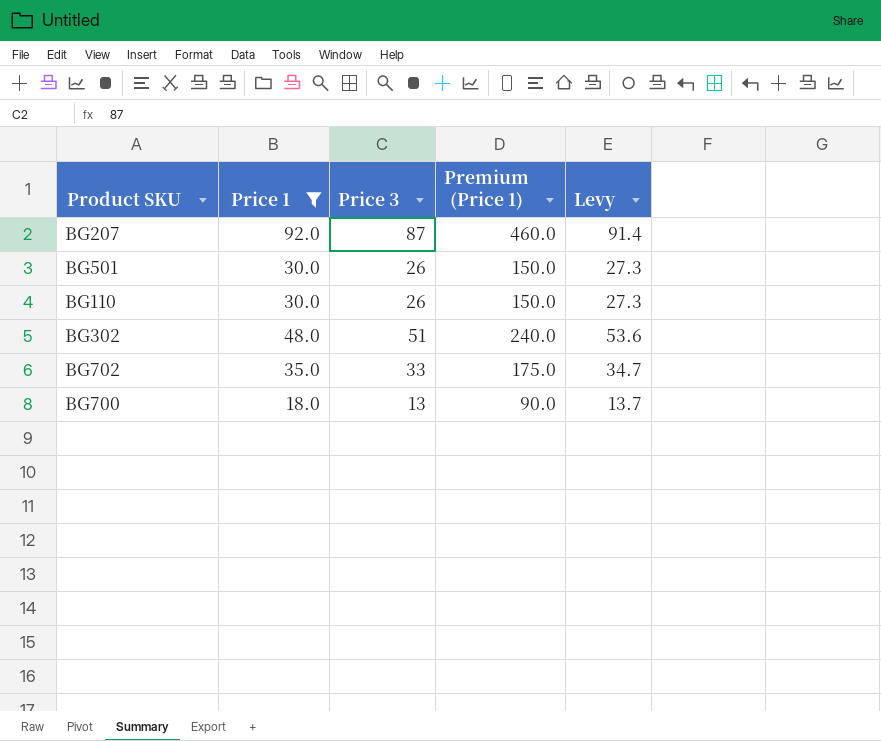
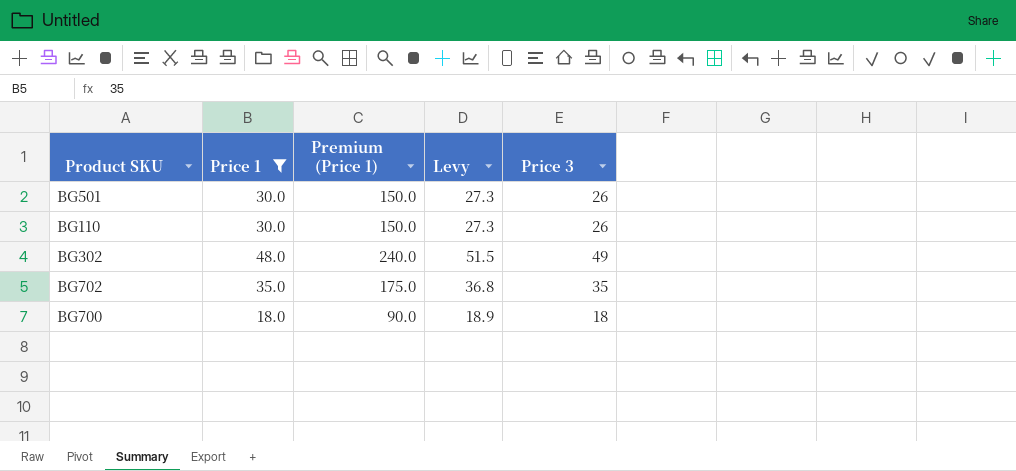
column Price 3 | position: 3 -> 5
row BG207: 92.0 | 87 | 460.0 | 91.4 -> none
BG302 | Levy: 53.6 -> 51.5
BG302 | Price 3: 51 -> 49
BG702 | Levy: 34.7 -> 36.8
BG702 | Price 3: 33 -> 35
BG700 | Levy: 13.7 -> 18.9
BG700 | Price 3: 13 -> 18

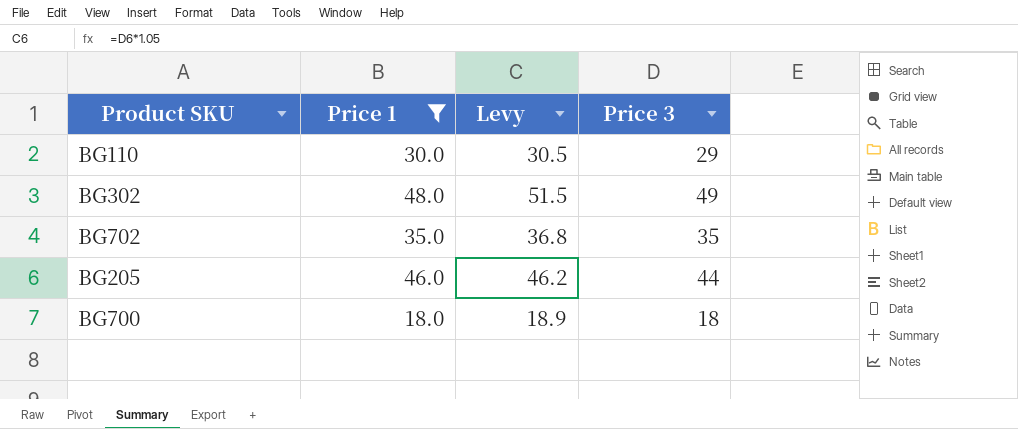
column Premium (Price 1) | formula: [Price 1] * 5 -> none
row BG501: 30.0 | 150.0 | 27.3 | 26 -> none
BG110 | Levy: 27.3 -> 30.5
BG110 | Price 3: 26 -> 29
row BG205: none -> 46.0 | 46.2 | 44

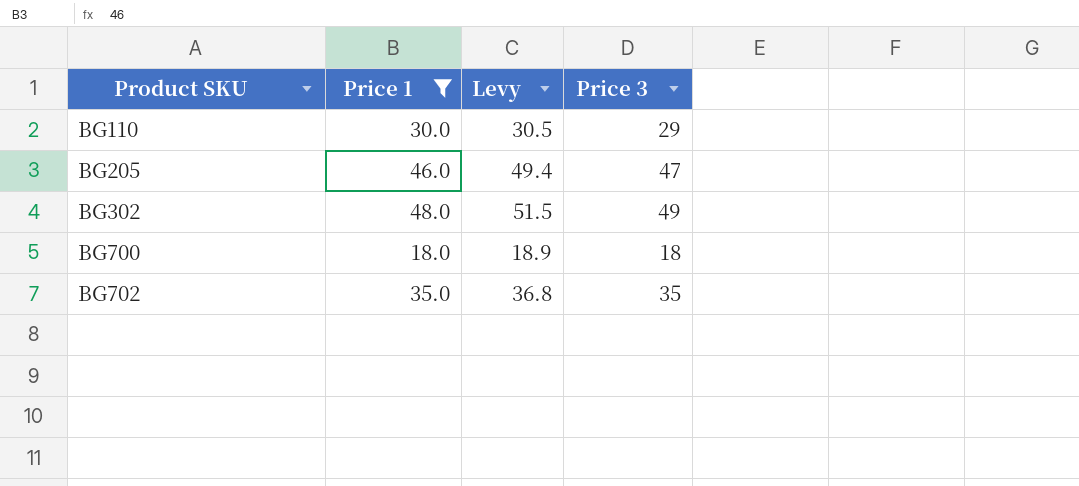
row order: none -> Product SKU ascending
BG205 | Levy: 46.2 -> 49.4
BG205 | Price 3: 44 -> 47

